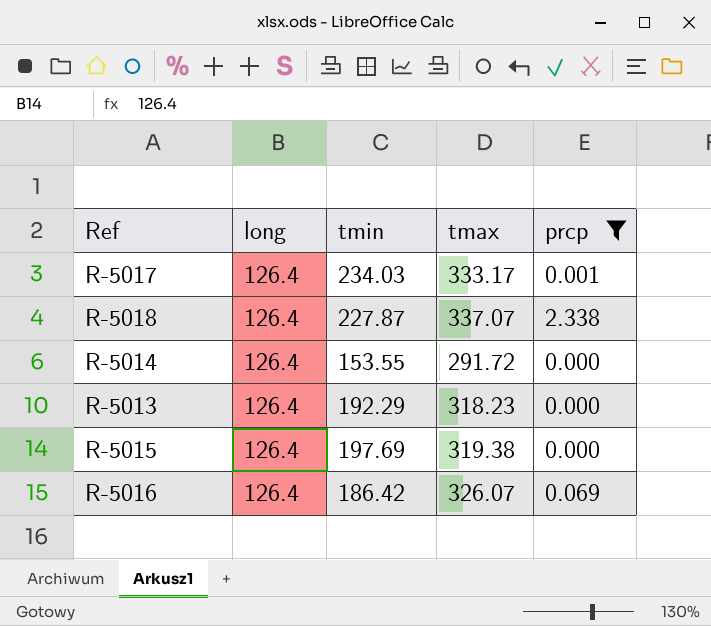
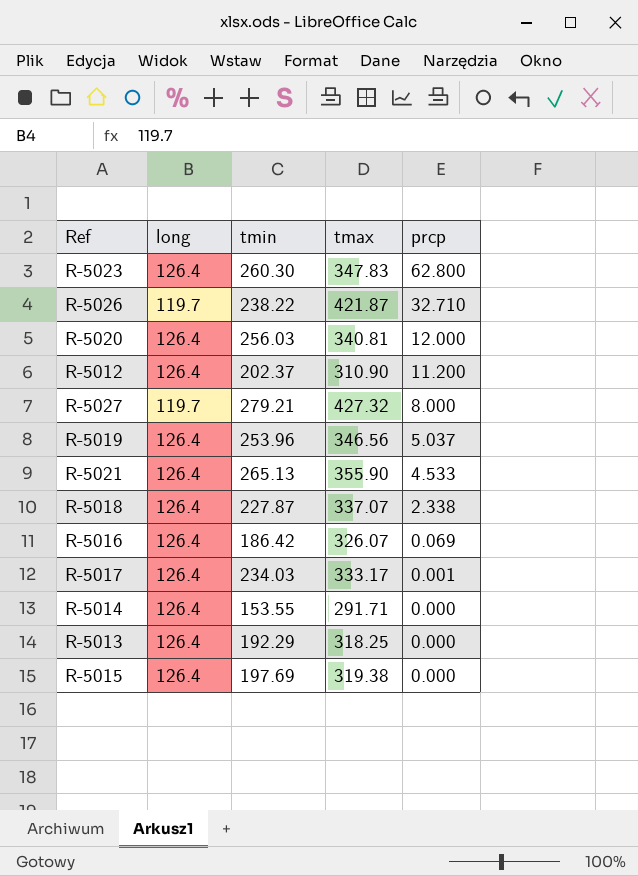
filter: prcp <= 2.338 -> none
row order: none -> prcp descending
R-5014 | tmax: 291.72 -> 291.71
R-5013 | tmax: 318.23 -> 318.25

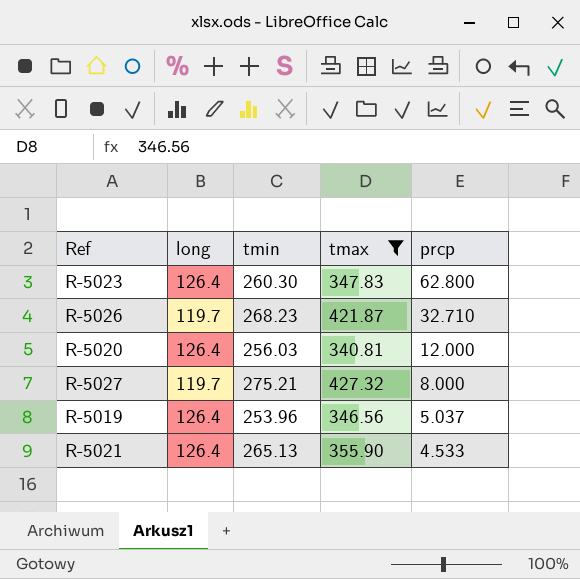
filter: none -> tmax >= 340.81
R-5026 | tmin: 238.22 -> 268.23
R-5027 | tmin: 279.21 -> 275.21

